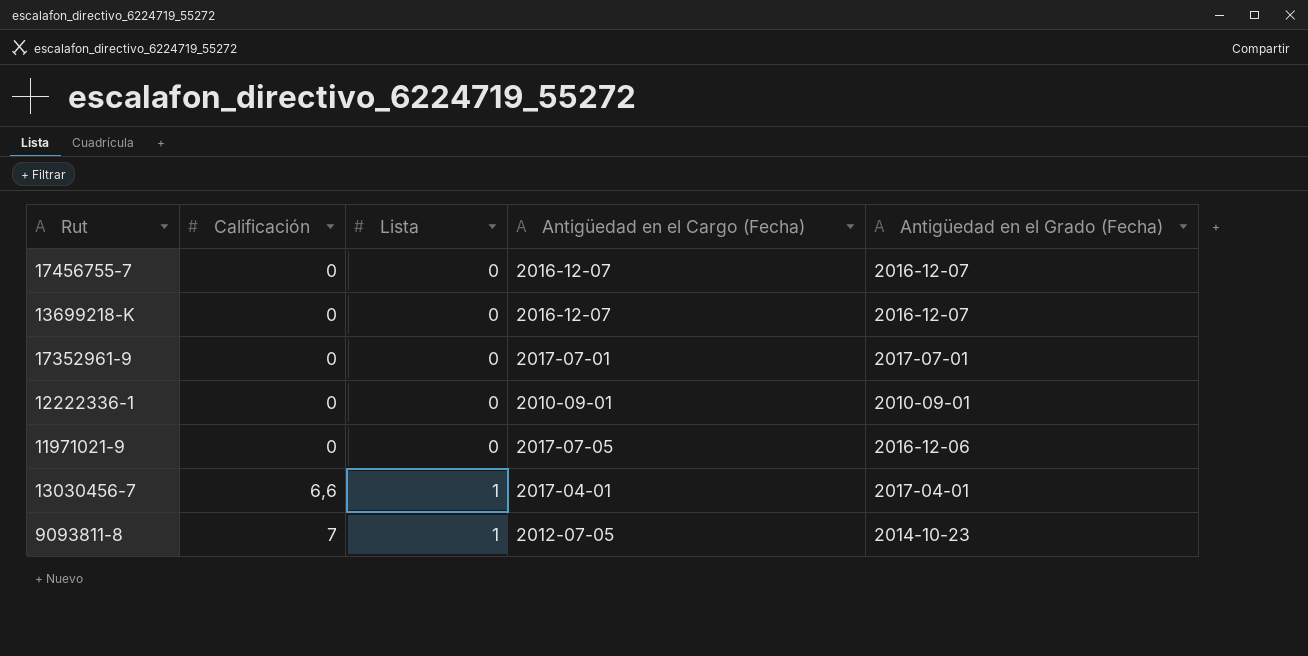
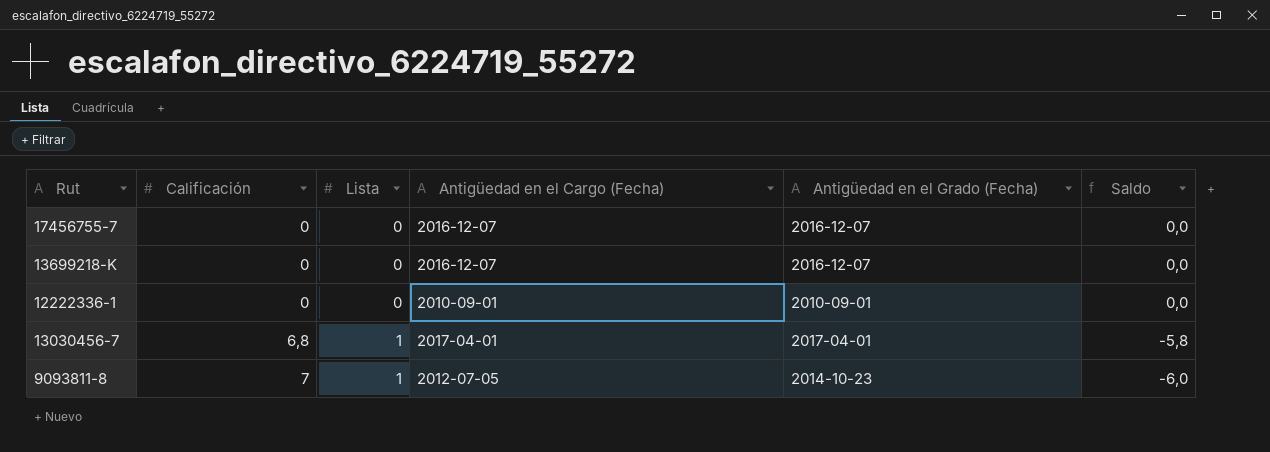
column Saldo | formula: none -> [Lista] - [Calificación]
row 17352961-9: 0 | 0 | 2017-07-01 | 2017-07-01 -> none
row 11971021-9: 0 | 0 | 2017-07-05 | 2016-12-06 -> none
13030456-7 | Calificación: 6,6 -> 6,8

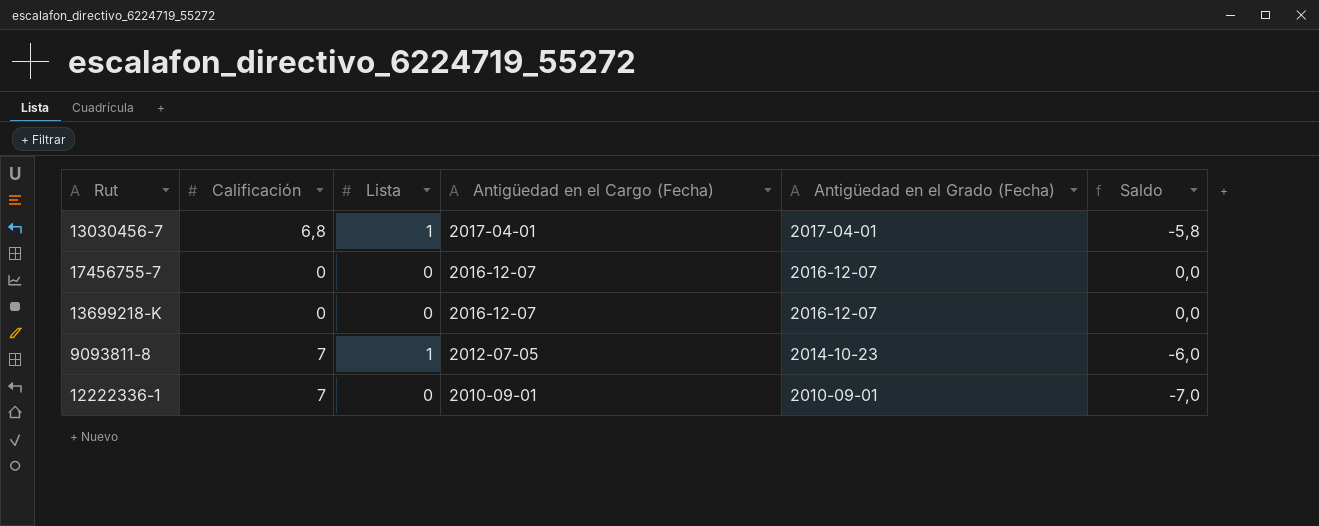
row order: Calificación ascending -> Antigüedad en el Cargo (Fecha) descending
12222336-1 | Calificación: 0 -> 7
12222336-1 | Saldo: 0,0 -> -7,0

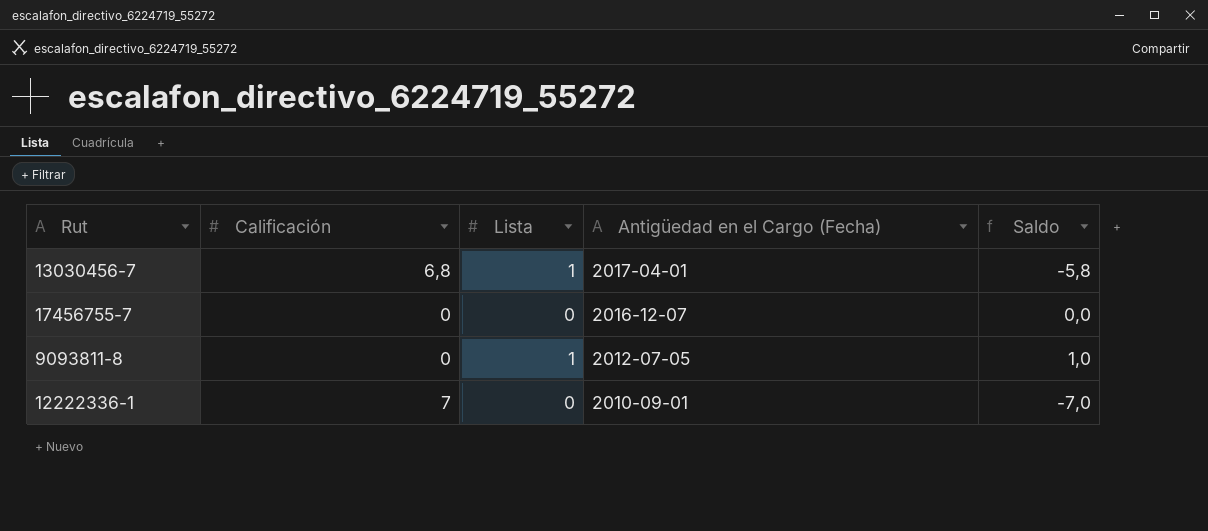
column Antigüedad en el Grado (Fecha) | position: 5 -> none
row 13699218-K: 0 | 0 | 2016-12-07 | 2016-12-07 | 0,0 -> none
9093811-8 | Calificación: 7 -> 0
9093811-8 | Saldo: -6,0 -> 1,0

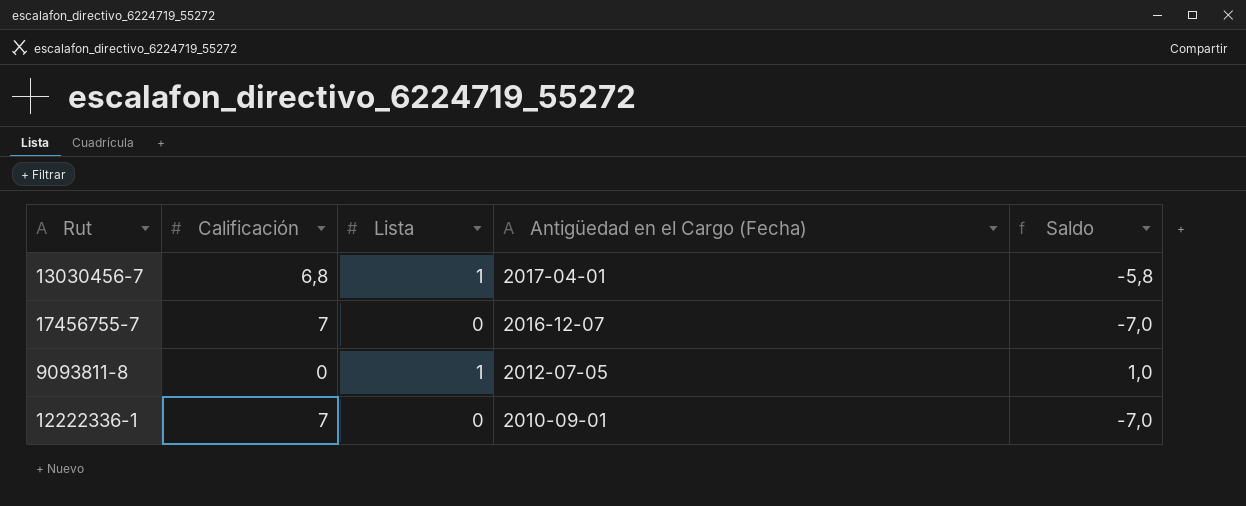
17456755-7 | Calificación: 0 -> 7
17456755-7 | Saldo: 0,0 -> -7,0

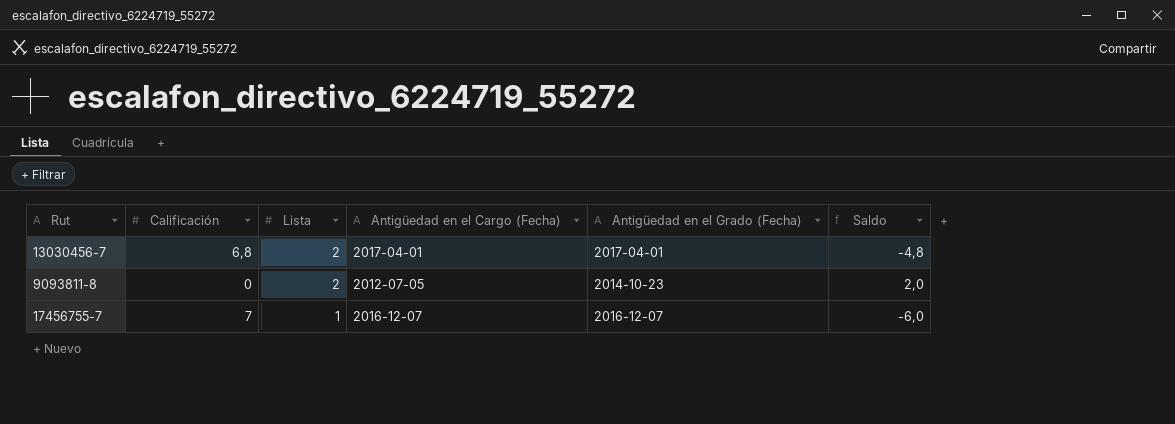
row order: Antigüedad en el Cargo (Fecha) descending -> Lista descending
column Antigüedad en el Grado (Fecha) | position: none -> 5
row 12222336-1: 7 | 0 | 2010-09-01 | -7,0 -> none
13030456-7 | Lista: 1 -> 2
13030456-7 | Saldo: -5,8 -> -4,8
9093811-8 | Lista: 1 -> 2
9093811-8 | Saldo: 1,0 -> 2,0
17456755-7 | Lista: 0 -> 1
17456755-7 | Saldo: -7,0 -> -6,0

